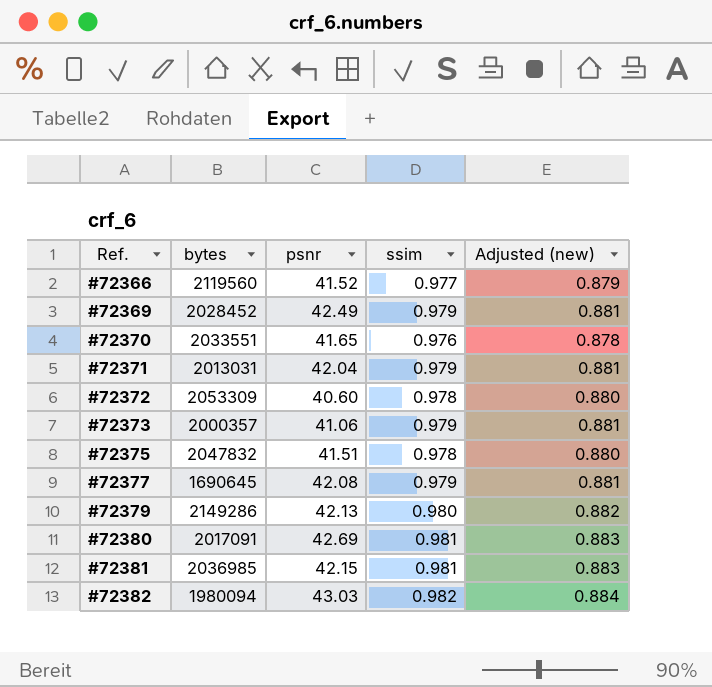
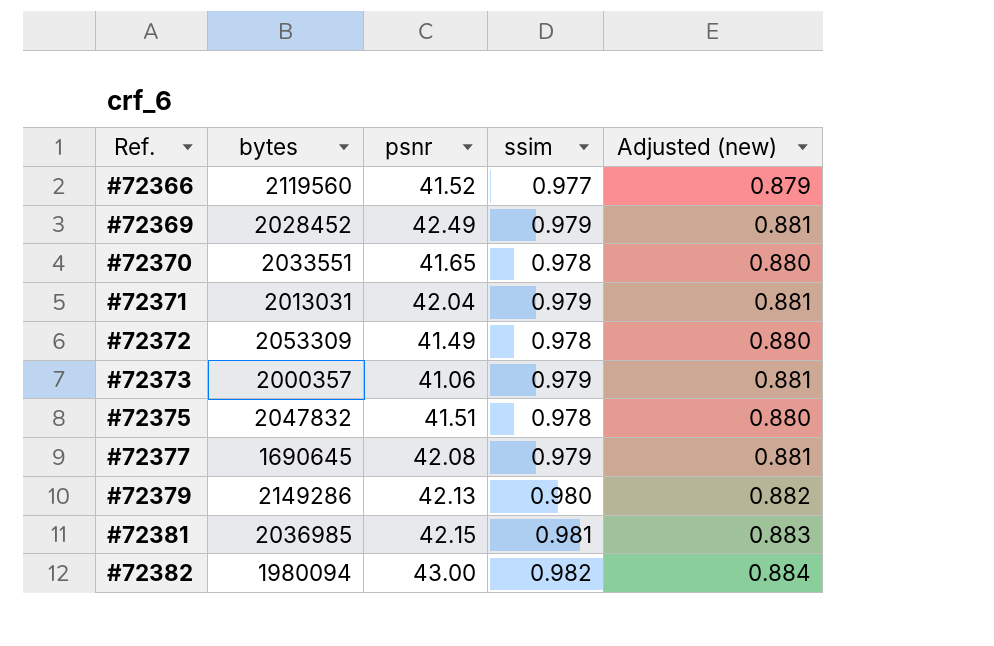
row #72380: 2017091 | 42.69 | 0.981 | 0.883 -> none
#72370 | ssim: 0.976 -> 0.978
#72370 | Adjusted (new): 0.878 -> 0.880
#72372 | psnr: 40.60 -> 41.49
#72382 | psnr: 43.03 -> 43.00

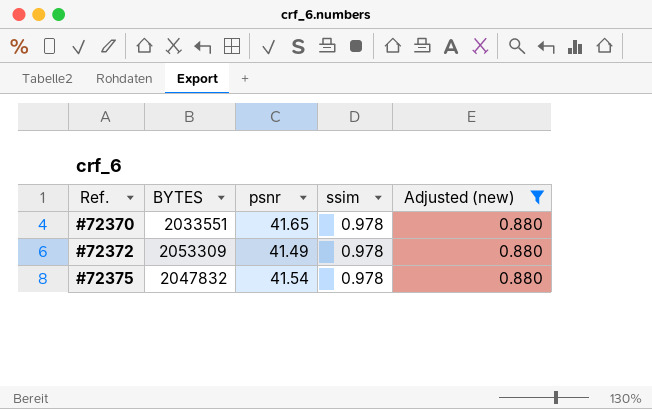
filter: none -> Adjusted (new) = 0.880
column name: bytes -> BYTES
#72375 | psnr: 41.51 -> 41.54

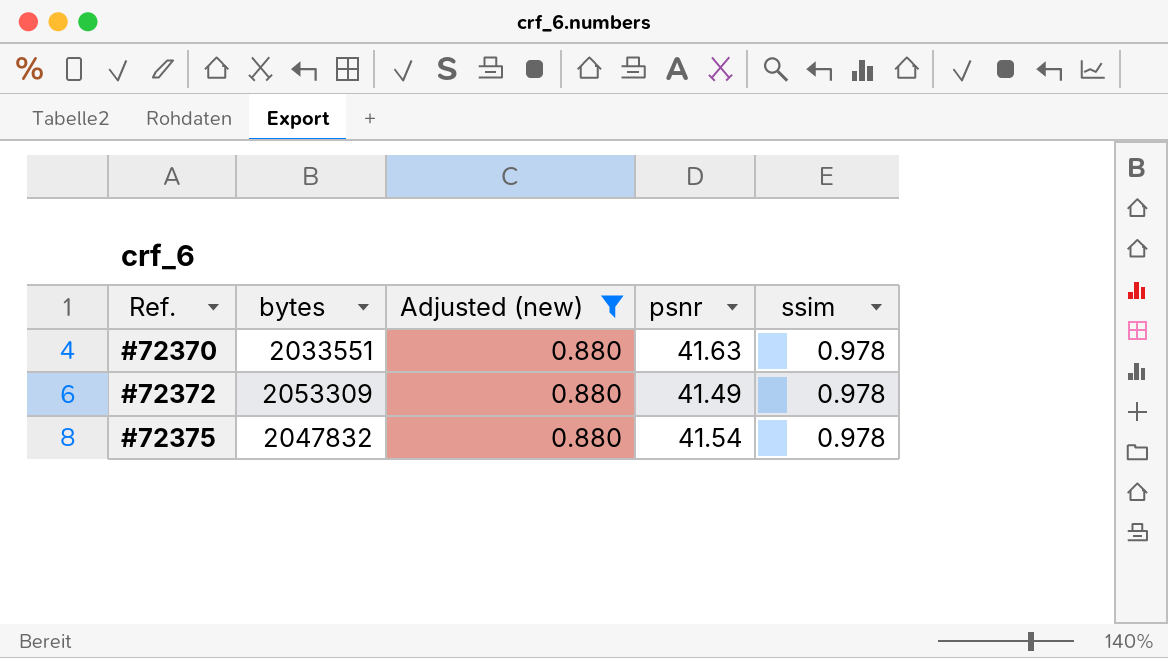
column name: BYTES -> bytes
column Adjusted (new) | position: 5 -> 3
#72370 | psnr: 41.65 -> 41.63

